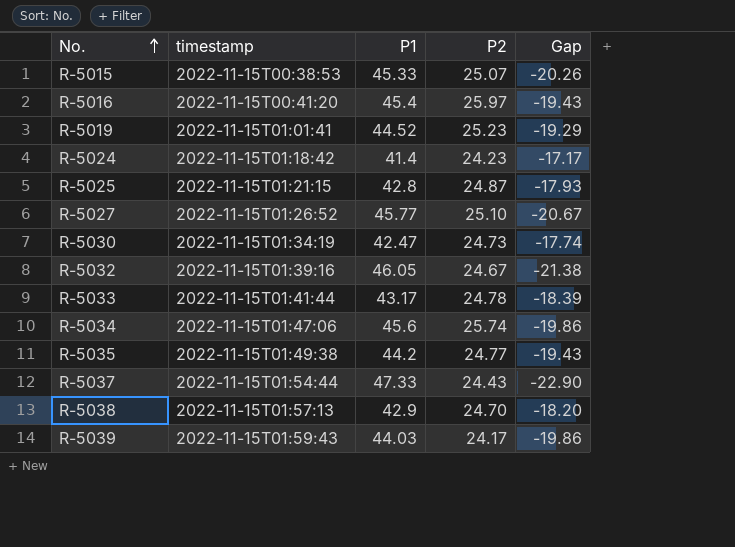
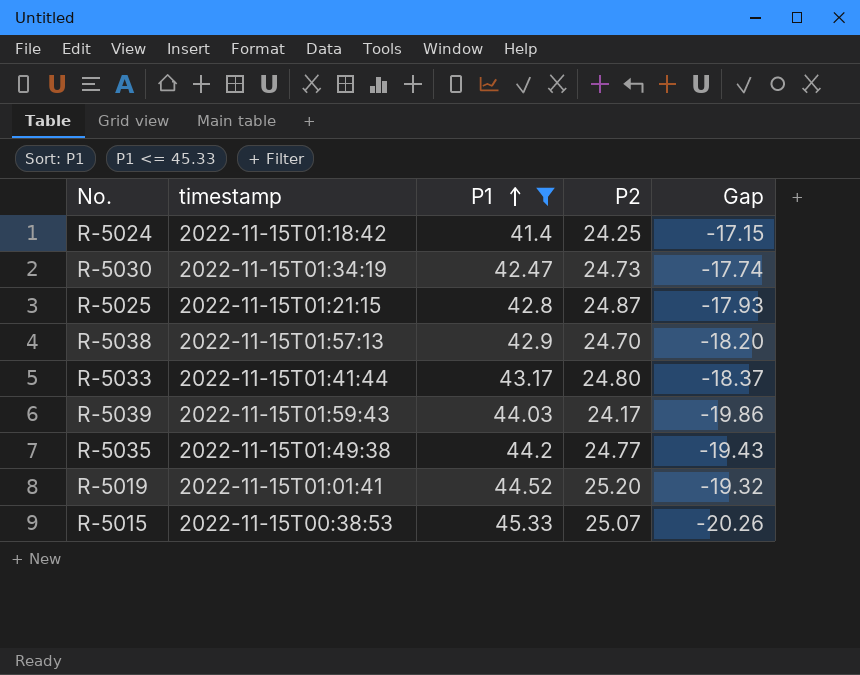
filter: none -> P1 <= 45.33
row order: No. ascending -> P1 ascending
R-5024 | P2: 24.23 -> 24.25
R-5024 | Gap: -17.17 -> -17.15
R-5033 | P2: 24.78 -> 24.80
R-5033 | Gap: -18.39 -> -18.37
R-5019 | P2: 25.23 -> 25.20
R-5019 | Gap: -19.29 -> -19.32

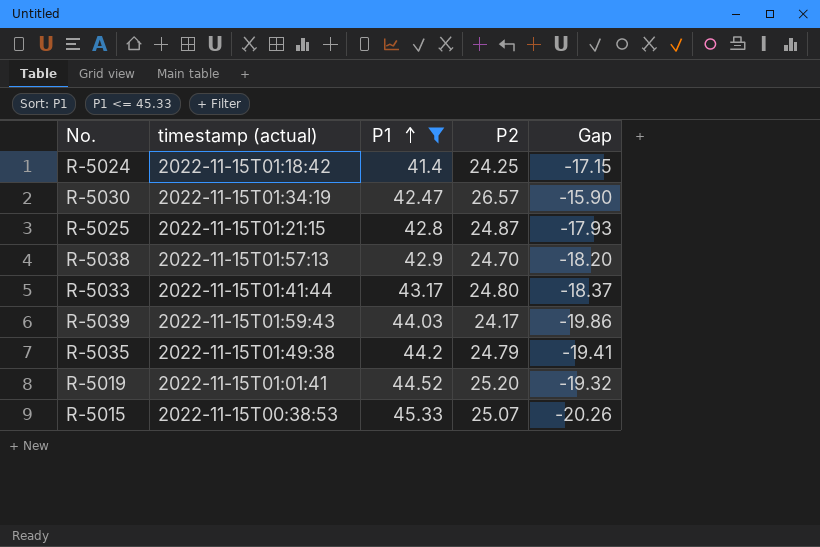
column name: timestamp -> timestamp (actual)
R-5030 | P2: 24.73 -> 26.57
R-5030 | Gap: -17.74 -> -15.90
R-5035 | P2: 24.77 -> 24.79
R-5035 | Gap: -19.43 -> -19.41

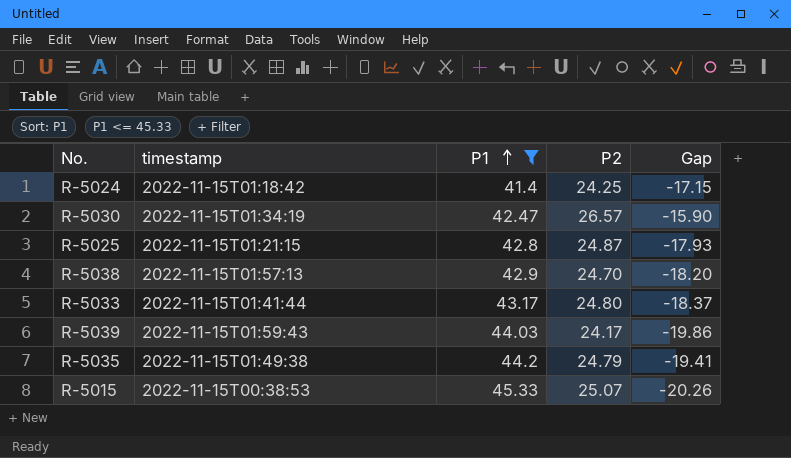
column name: timestamp (actual) -> timestamp
row R-5019: 2022-11-15T01:01:41 | 44.52 | 25.20 | -19.32 -> none

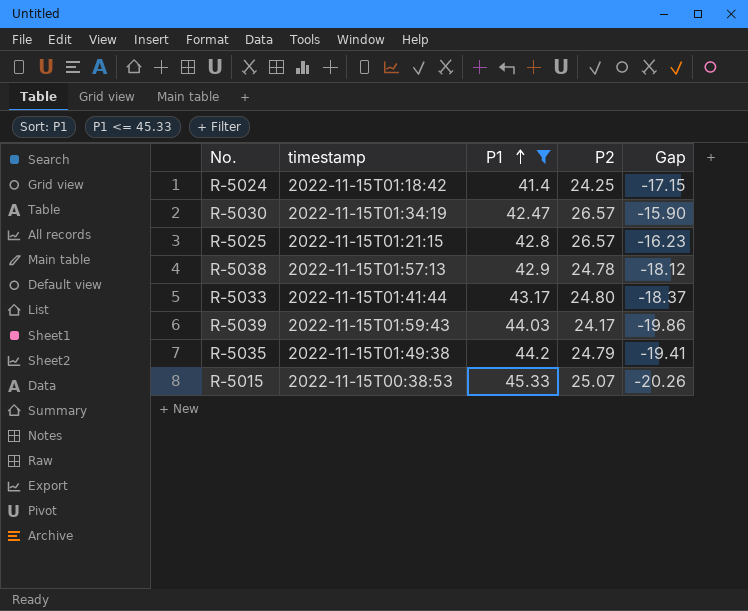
R-5025 | P2: 24.87 -> 26.57
R-5025 | Gap: -17.93 -> -16.23
R-5038 | P2: 24.70 -> 24.78
R-5038 | Gap: -18.20 -> -18.12

